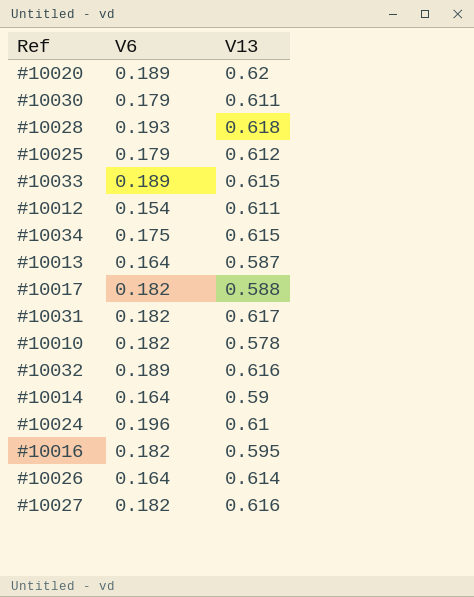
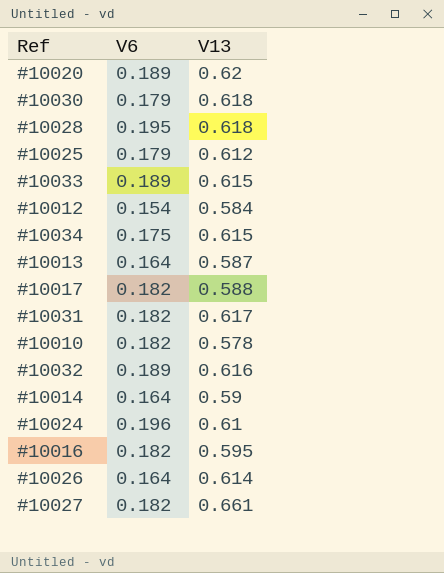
#10030 | V13: 0.611 -> 0.618
#10028 | V6: 0.193 -> 0.195
#10012 | V13: 0.611 -> 0.584
#10027 | V13: 0.616 -> 0.661

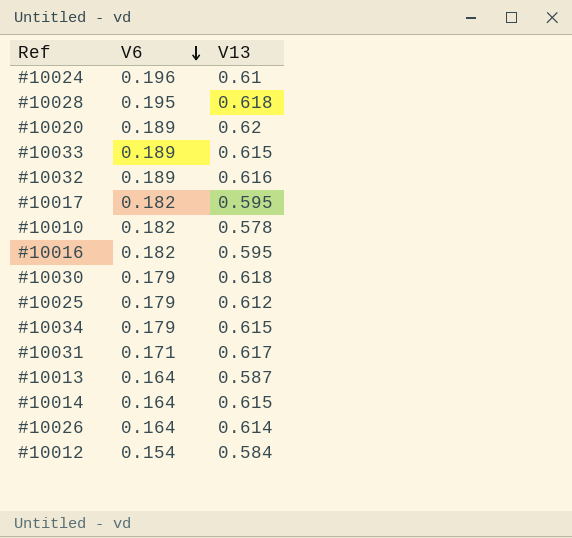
row order: none -> V6 descending
row #10027: 0.182 | 0.661 -> none
#10017 | V13: 0.588 -> 0.595
#10034 | V6: 0.175 -> 0.179
#10031 | V6: 0.182 -> 0.171
#10014 | V13: 0.59 -> 0.615

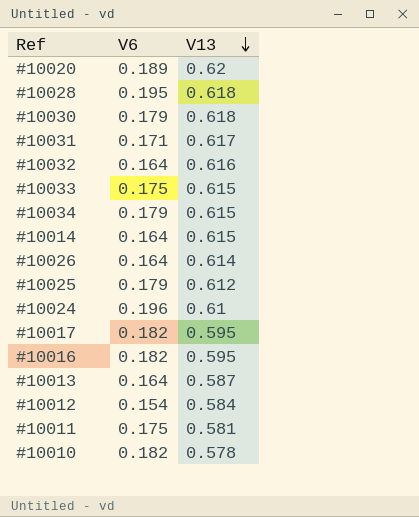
row order: V6 descending -> V13 descending
#10032 | V6: 0.189 -> 0.164
#10033 | V6: 0.189 -> 0.175
row #10011: none -> 0.175 | 0.581

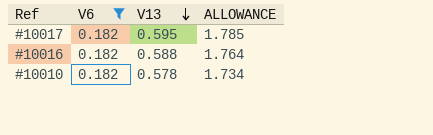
filter: none -> V6 = 0.182
column ALLOWANCE | formula: none -> [V13] * 3
#10016 | V13: 0.595 -> 0.588

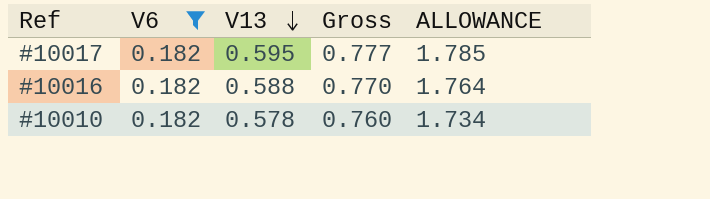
column Gross | formula: none -> [V6] + [V13]

